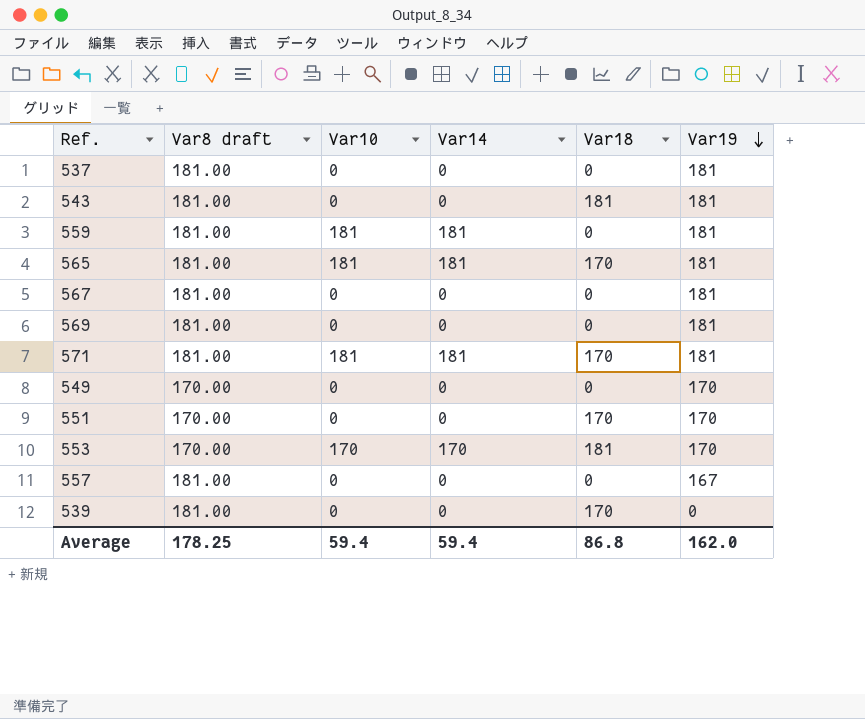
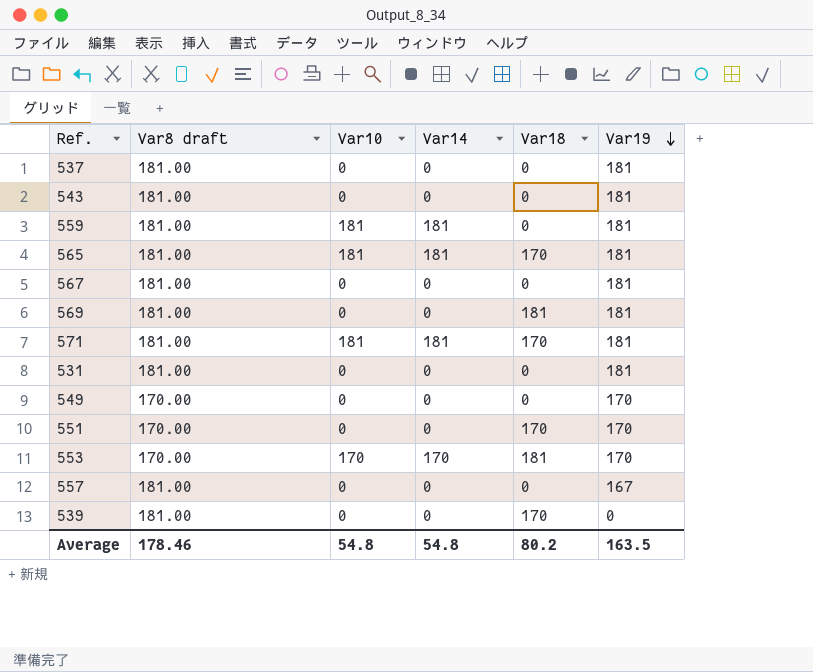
543 | Var18: 181 -> 0
569 | Var18: 0 -> 181
row 531: none -> 181.00 | 0 | 0 | 0 | 181
Average | Var8 draft: 178.25 -> 178.46
Average | Var10: 59.4 -> 54.8
Average | Var14: 59.4 -> 54.8
Average | Var18: 86.8 -> 80.2
Average | Var19: 162.0 -> 163.5

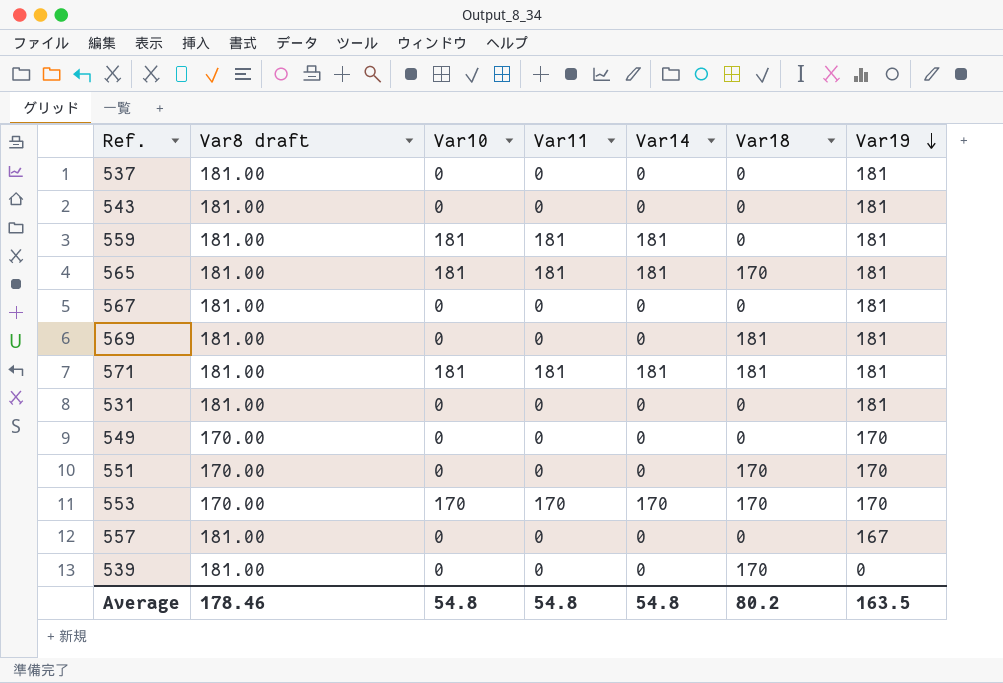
column Var11 | position: none -> 4
571 | Var18: 170 -> 181
553 | Var18: 181 -> 170

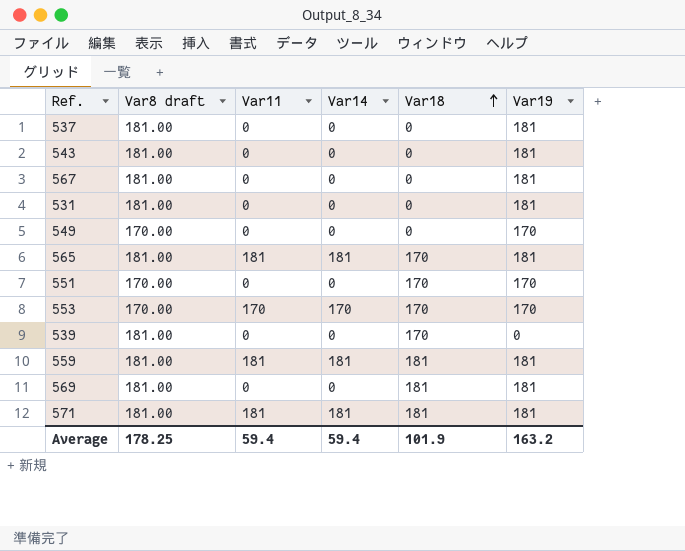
row order: Var19 descending -> Var18 ascending
column Var10 | position: 3 -> none
row 557: 181.00 | 0 | 0 | 0 | 0 | 167 -> none
559 | Var18: 0 -> 181
Average | Var8 draft: 178.46 -> 178.25
Average | Var11: 54.8 -> 59.4
Average | Var14: 54.8 -> 59.4
Average | Var18: 80.2 -> 101.9
Average | Var19: 163.5 -> 163.2

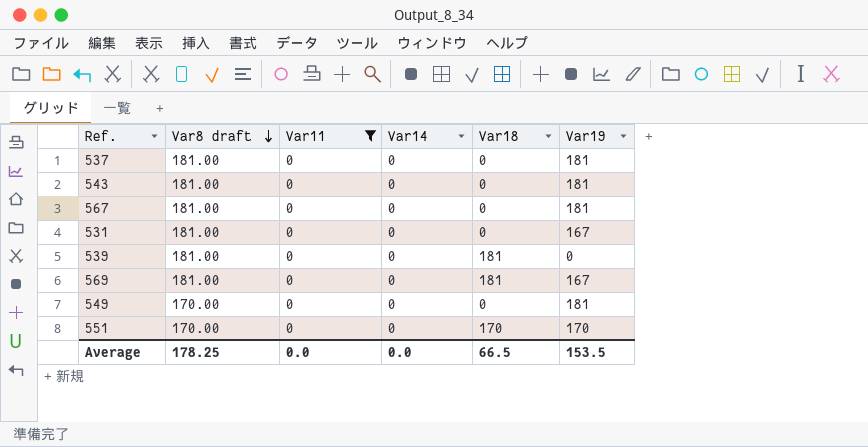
filter: none -> Var11 = 0
row order: Var18 ascending -> Var8 draft descending
531 | Var19: 181 -> 167
539 | Var18: 170 -> 181
569 | Var19: 181 -> 167
549 | Var19: 170 -> 181
Average | Var11: 59.4 -> 0.0
Average | Var14: 59.4 -> 0.0
Average | Var18: 101.9 -> 66.5
Average | Var19: 163.2 -> 153.5

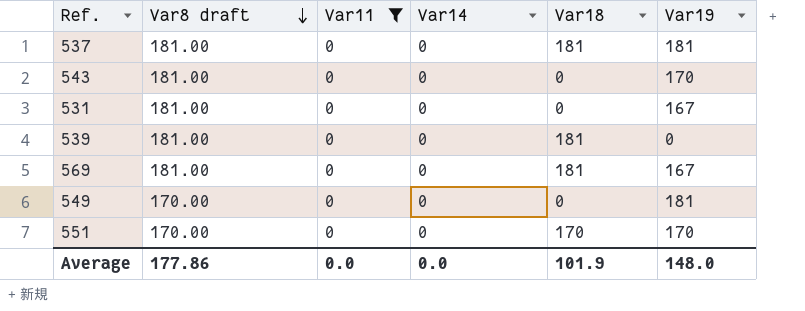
row 567: 181.00 | 0 | 0 | 0 | 181 -> none
537 | Var18: 0 -> 181
543 | Var19: 181 -> 170
Average | Var8 draft: 178.25 -> 177.86
Average | Var18: 66.5 -> 101.9
Average | Var19: 153.5 -> 148.0

